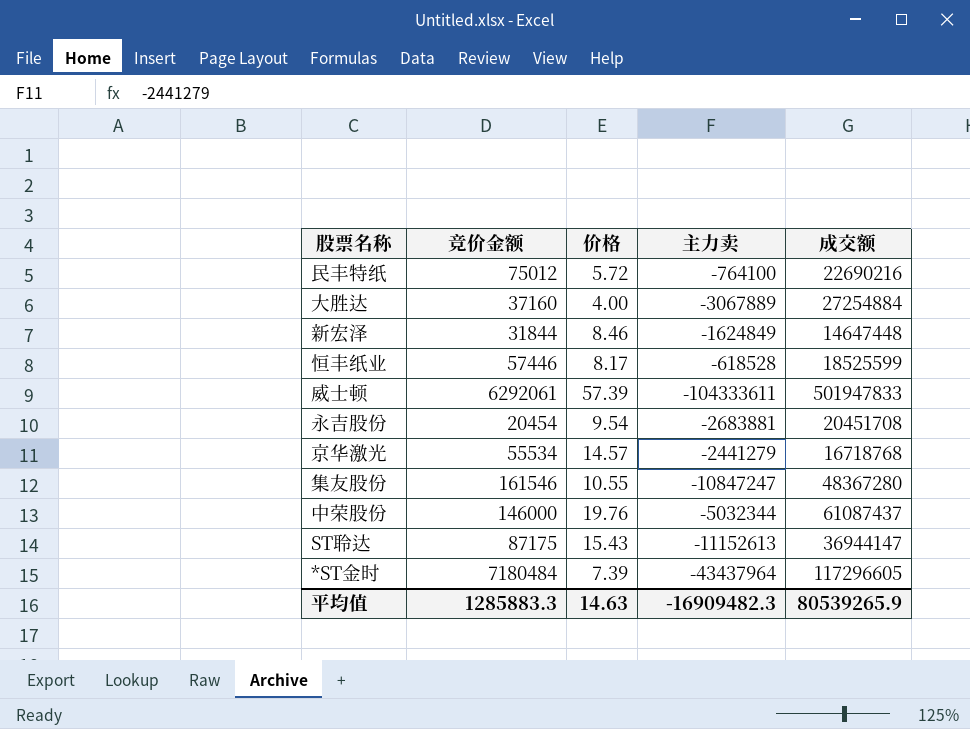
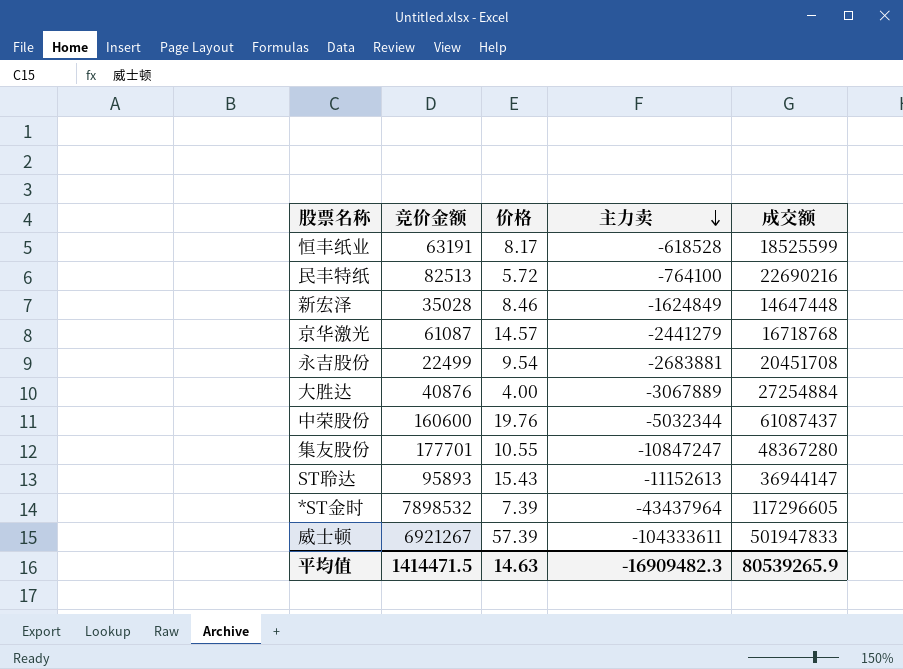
row order: none -> 主力卖 descending
恒丰纸业 | 竞价金额: 57446 -> 63191
民丰特纸 | 竞价金额: 75012 -> 82513
新宏泽 | 竞价金额: 31844 -> 35028
京华激光 | 竞价金额: 55534 -> 61087
永吉股份 | 竞价金额: 20454 -> 22499
大胜达 | 竞价金额: 37160 -> 40876
中荣股份 | 竞价金额: 146000 -> 160600
集友股份 | 竞价金额: 161546 -> 177701
ST聆达 | 竞价金额: 87175 -> 95893
*ST金时 | 竞价金额: 7180484 -> 7898532
威士顿 | 竞价金额: 6292061 -> 6921267
平均值 | 竞价金额: 1285883.3 -> 1414471.5

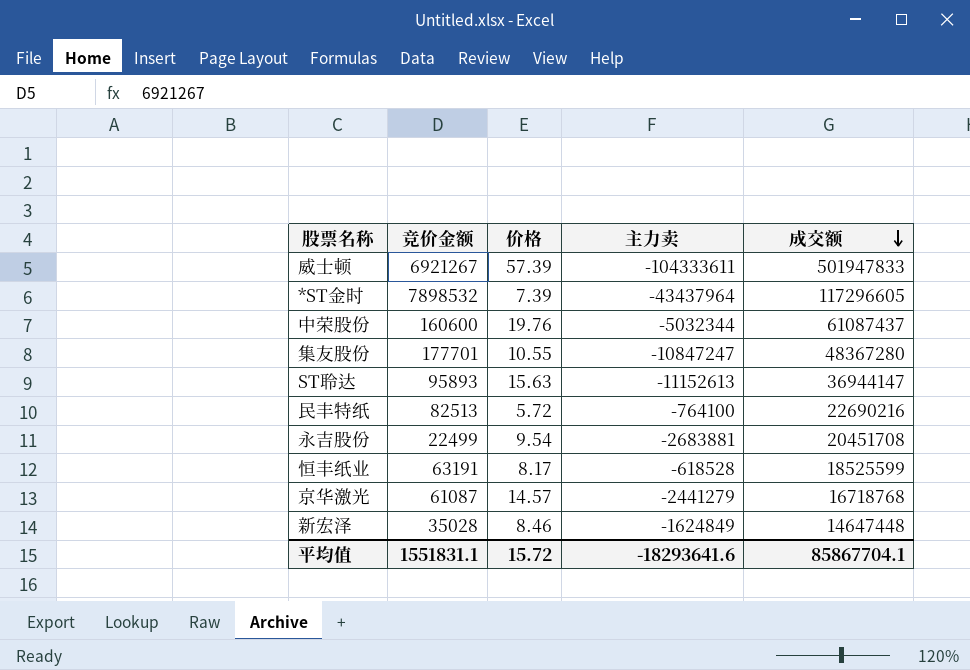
row order: 主力卖 descending -> 成交额 descending
row 大胜达: 40876 | 4.00 | -3067889 | 27254884 -> none
ST聆达 | 价格: 15.43 -> 15.63
平均值 | 竞价金额: 1414471.5 -> 1551831.1
平均值 | 价格: 14.63 -> 15.72
平均值 | 主力卖: -16909482.3 -> -18293641.6
平均值 | 成交额: 80539265.9 -> 85867704.1

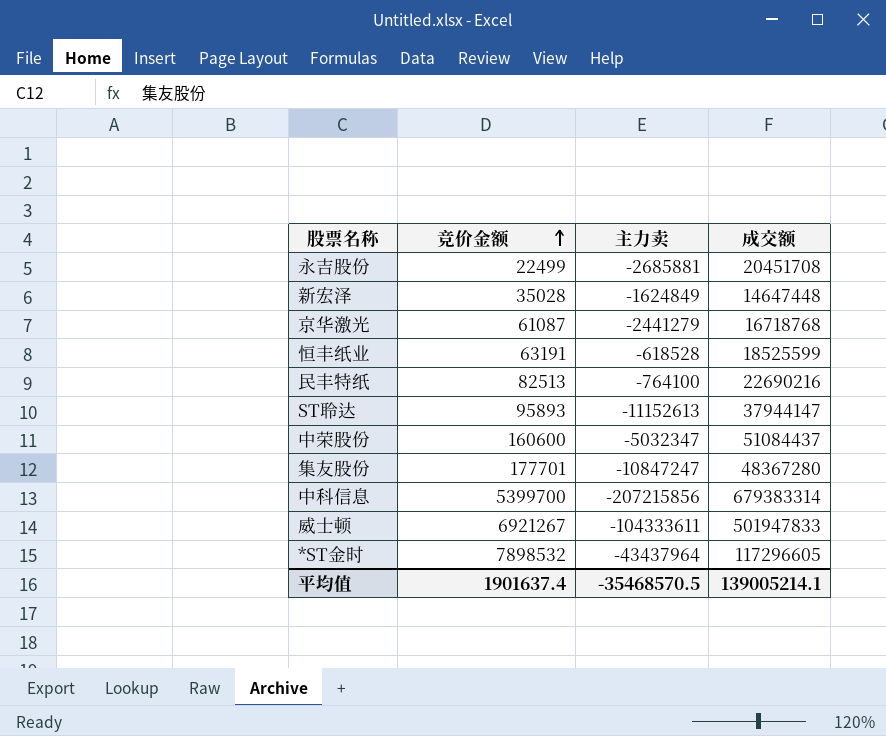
row order: 成交额 descending -> 竞价金额 ascending
column 价格 | position: 3 -> none
永吉股份 | 主力卖: -2683881 -> -2685881
ST聆达 | 成交额: 36944147 -> 37944147
中荣股份 | 主力卖: -5032344 -> -5032347
中荣股份 | 成交额: 61087437 -> 51084437
row 中科信息: none -> 5399700 | -207215856 | 679383314
平均值 | 竞价金额: 1551831.1 -> 1901637.4
平均值 | 主力卖: -18293641.6 -> -35468570.5
平均值 | 成交额: 85867704.1 -> 139005214.1

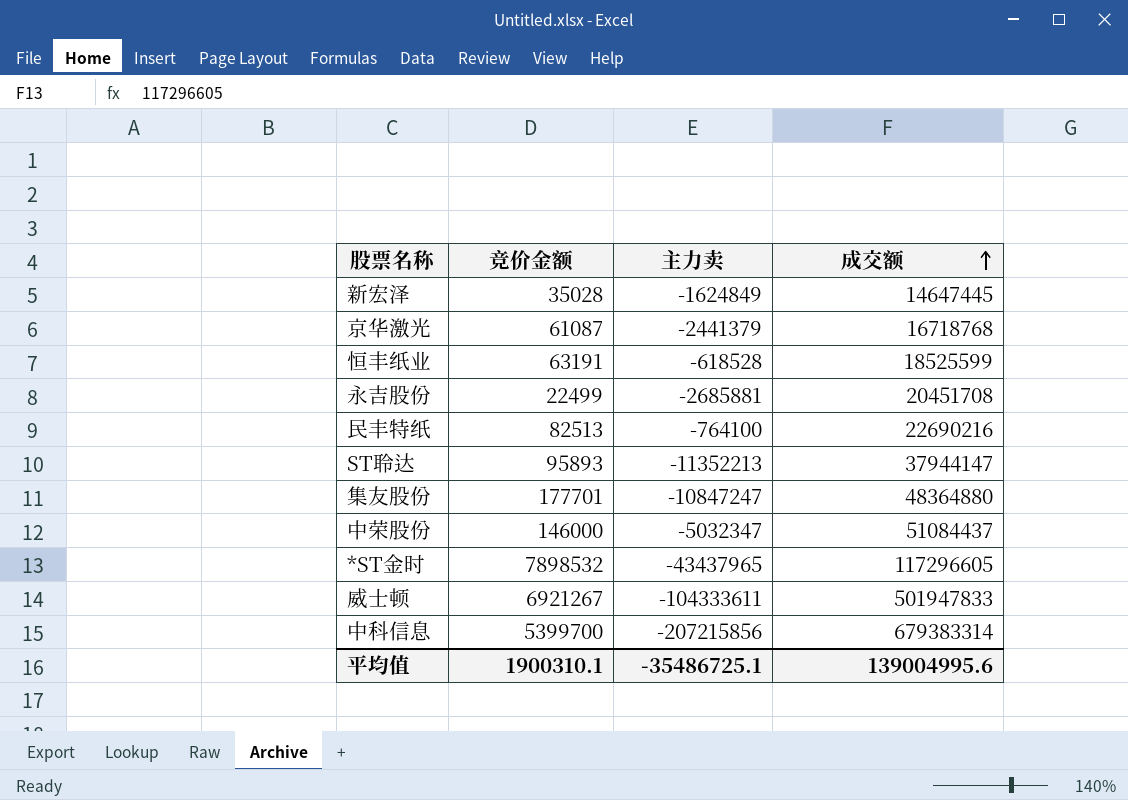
row order: 竞价金额 ascending -> 成交额 ascending
新宏泽 | 成交额: 14647448 -> 14647445
京华激光 | 主力卖: -2441279 -> -2441379
ST聆达 | 主力卖: -11152613 -> -11352213
集友股份 | 成交额: 48367280 -> 48364880
中荣股份 | 竞价金额: 160600 -> 146000
*ST金时 | 主力卖: -43437964 -> -43437965
平均值 | 竞价金额: 1901637.4 -> 1900310.1
平均值 | 主力卖: -35468570.5 -> -35486725.1
平均值 | 成交额: 139005214.1 -> 139004995.6

